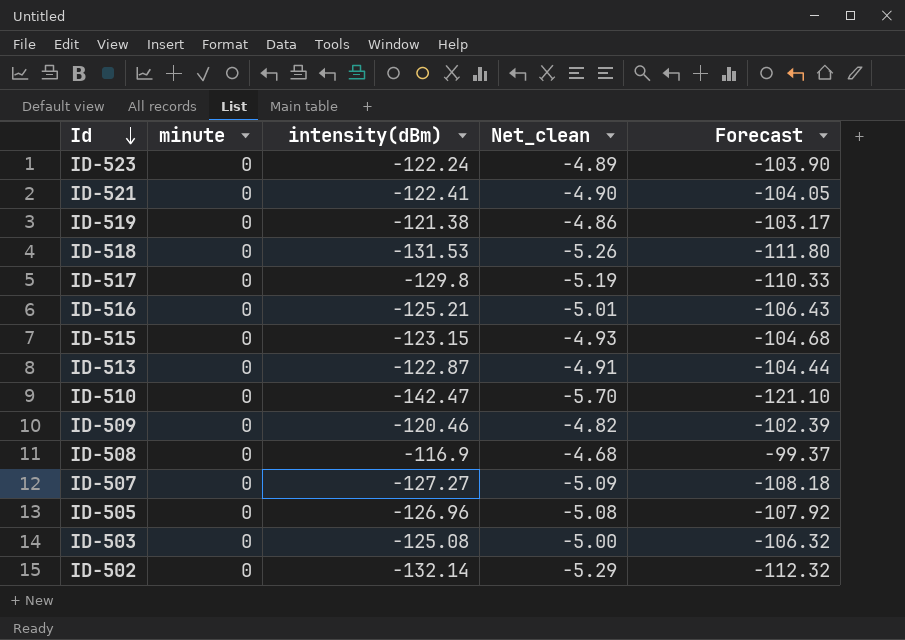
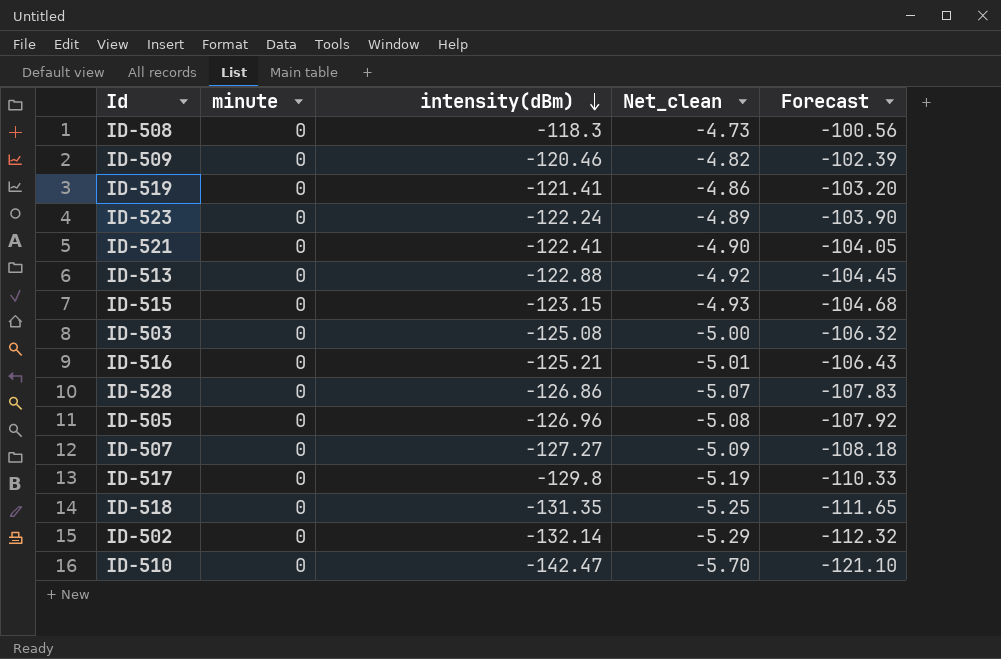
row order: Id descending -> intensity(dBm) descending
ID-508 | intensity(dBm): -116.9 -> -118.3
ID-508 | Net_clean: -4.68 -> -4.73
ID-508 | Forecast: -99.37 -> -100.56
ID-519 | intensity(dBm): -121.38 -> -121.41
ID-519 | Forecast: -103.17 -> -103.20
ID-513 | intensity(dBm): -122.87 -> -122.88
ID-513 | Net_clean: -4.91 -> -4.92
ID-513 | Forecast: -104.44 -> -104.45
row ID-528: none -> 0 | -126.86 | -5.07 | -107.83
ID-518 | intensity(dBm): -131.53 -> -131.35
ID-518 | Net_clean: -5.26 -> -5.25
ID-518 | Forecast: -111.80 -> -111.65

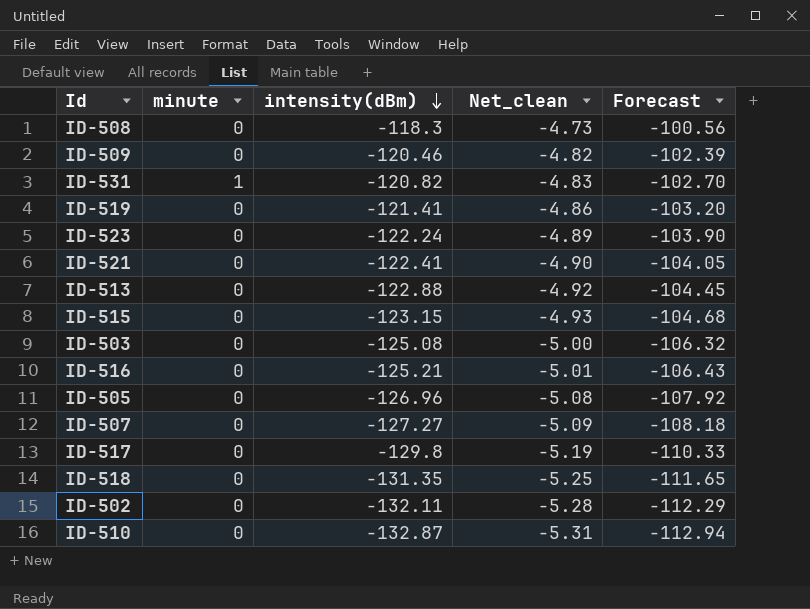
row ID-528: 0 | -126.86 | -5.07 | -107.83 -> none
row ID-531: none -> 1 | -120.82 | -4.83 | -102.70
ID-502 | intensity(dBm): -132.14 -> -132.11
ID-502 | Net_clean: -5.29 -> -5.28
ID-502 | Forecast: -112.32 -> -112.29
ID-510 | intensity(dBm): -142.47 -> -132.87
ID-510 | Net_clean: -5.70 -> -5.31
ID-510 | Forecast: -121.10 -> -112.94

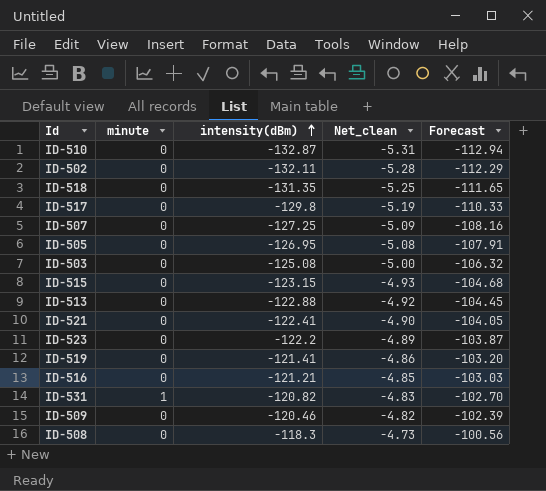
row order: intensity(dBm) descending -> intensity(dBm) ascending
ID-507 | intensity(dBm): -127.27 -> -127.25
ID-507 | Forecast: -108.18 -> -108.16
ID-505 | intensity(dBm): -126.96 -> -126.95
ID-505 | Forecast: -107.92 -> -107.91
ID-523 | intensity(dBm): -122.24 -> -122.2
ID-523 | Forecast: -103.90 -> -103.87
ID-516 | intensity(dBm): -125.21 -> -121.21
ID-516 | Net_clean: -5.01 -> -4.85
ID-516 | Forecast: -106.43 -> -103.03

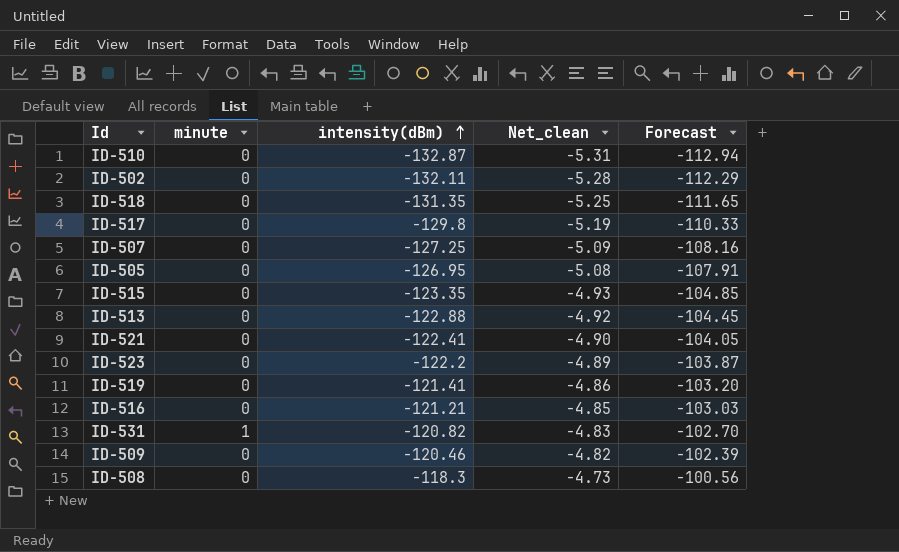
row ID-503: 0 | -125.08 | -5.00 | -106.32 -> none
ID-515 | intensity(dBm): -123.15 -> -123.35
ID-515 | Forecast: -104.68 -> -104.85

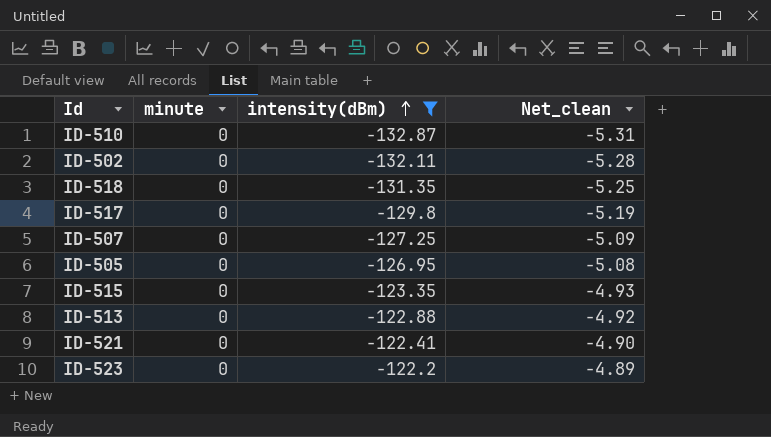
filter: none -> intensity(dBm) <= -122.2
column Forecast | formula: [intensity(dBm)] * 0.85 -> none

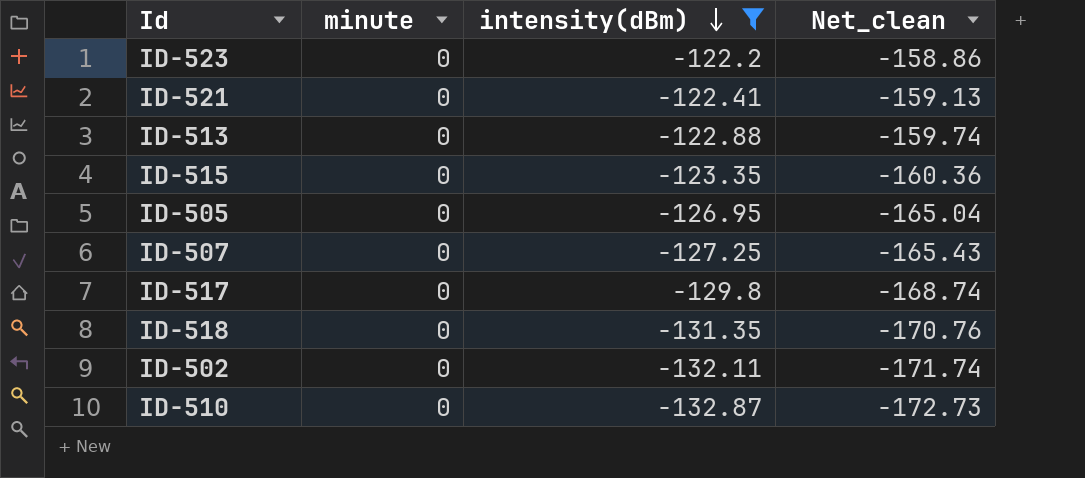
row order: intensity(dBm) ascending -> intensity(dBm) descending
column Net_clean | formula: [intensity(dBm)] * 0.04 -> [intensity(dBm)] * 1.3

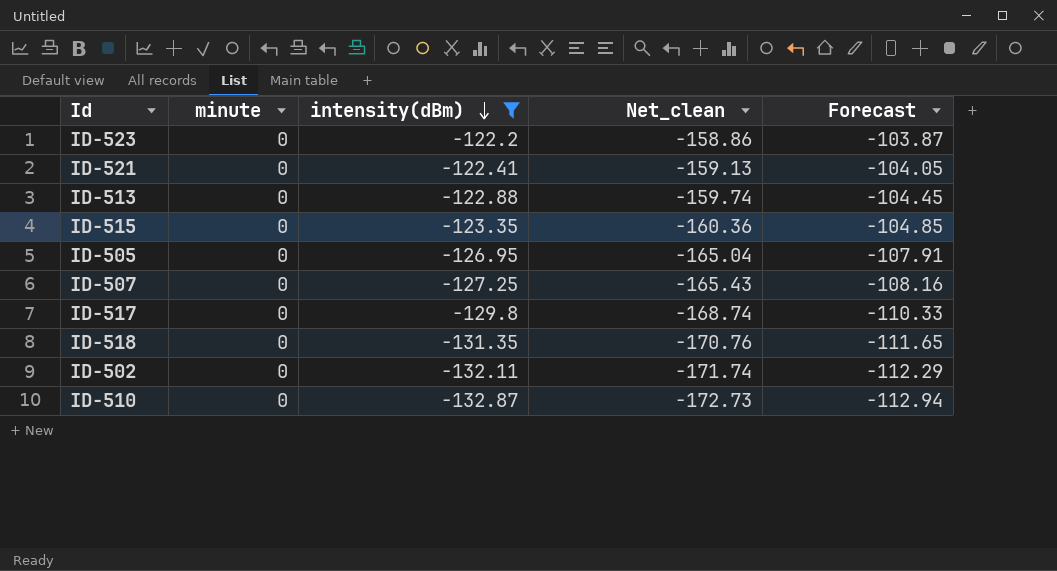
column Forecast | formula: none -> [intensity(dBm)] * 0.85

